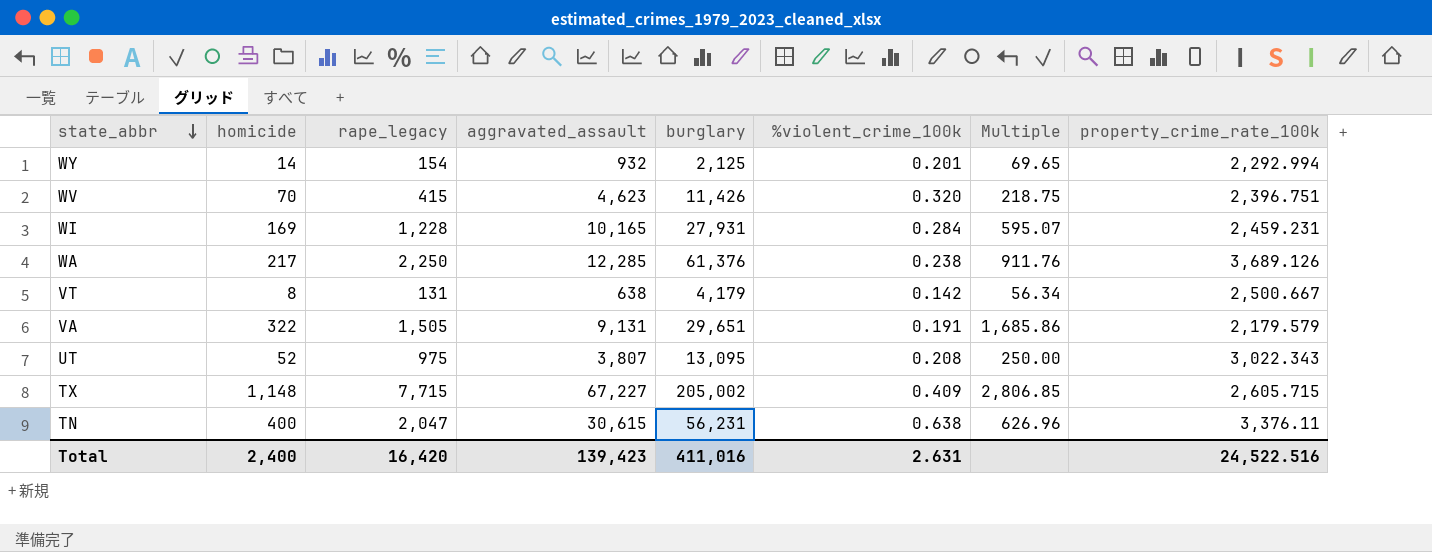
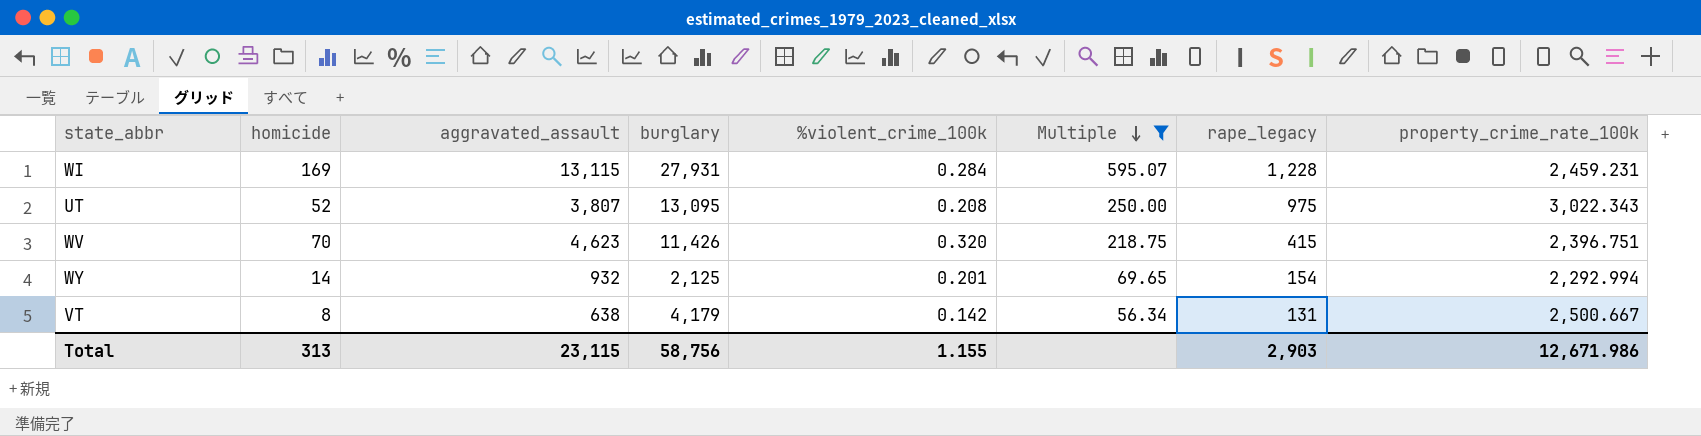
filter: none -> Multiple <= 595.07
row order: state_abbr descending -> Multiple descending
column rape_legacy | position: 3 -> 7
WI | aggravated_assault: 10,165 -> 13,115
Total | homicide: 2,400 -> 313
Total | aggravated_assault: 139,423 -> 23,115
Total | burglary: 411,016 -> 58,756
Total | %violent_crime_100k: 2.631 -> 1.155
Total | rape_legacy: 16,420 -> 2,903
Total | property_crime_rate_100k: 24,522.516 -> 12,671.986

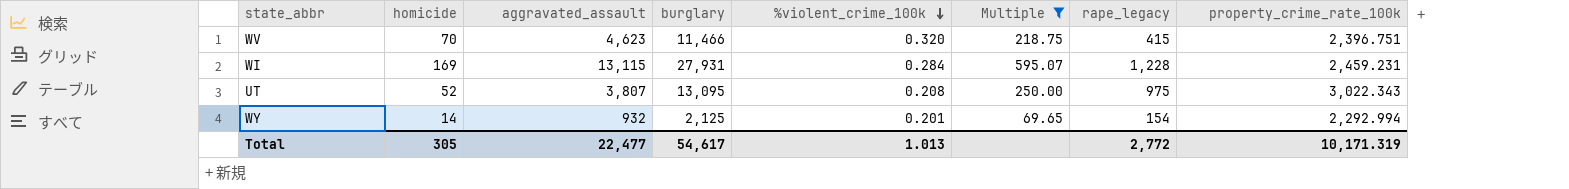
row order: Multiple descending -> %violent_crime_100k descending
row VT: 8 | 638 | 4,179 | 0.142 | 56.34 | 131 | 2,500.667 -> none
WV | burglary: 11,426 -> 11,466
Total | homicide: 313 -> 305
Total | aggravated_assault: 23,115 -> 22,477
Total | burglary: 58,756 -> 54,617
Total | %violent_crime_100k: 1.155 -> 1.013
Total | rape_legacy: 2,903 -> 2,772
Total | property_crime_rate_100k: 12,671.986 -> 10,171.319

